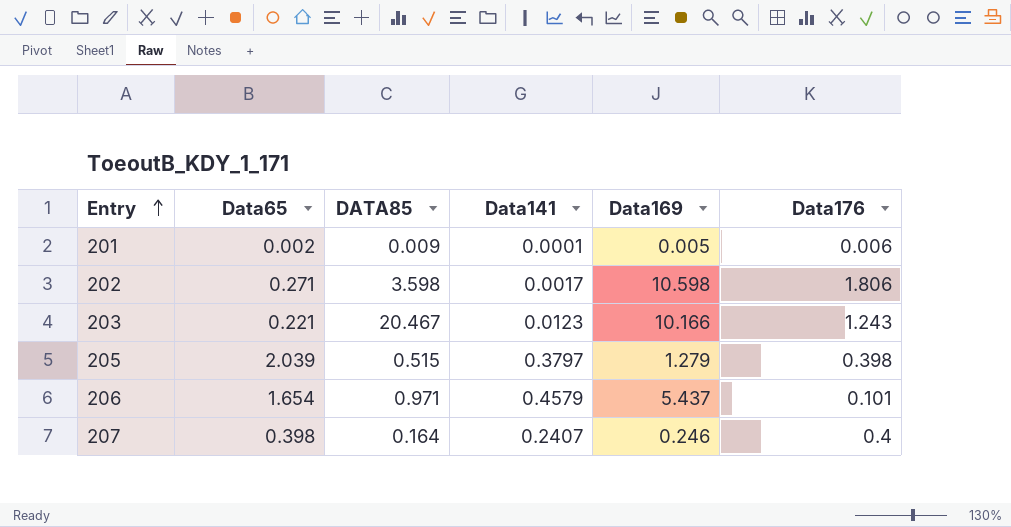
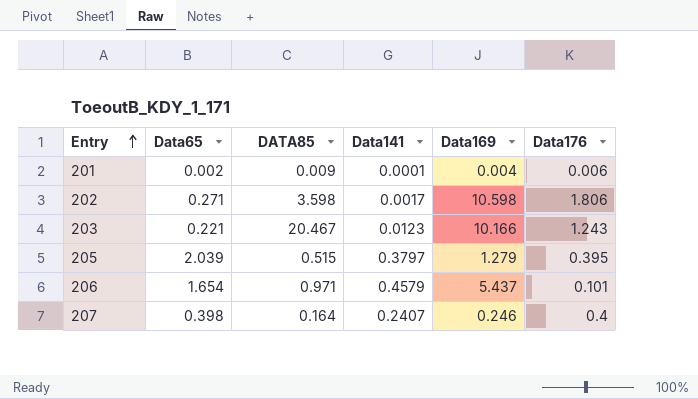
201 | Data169: 0.005 -> 0.004
205 | Data176: 0.398 -> 0.395

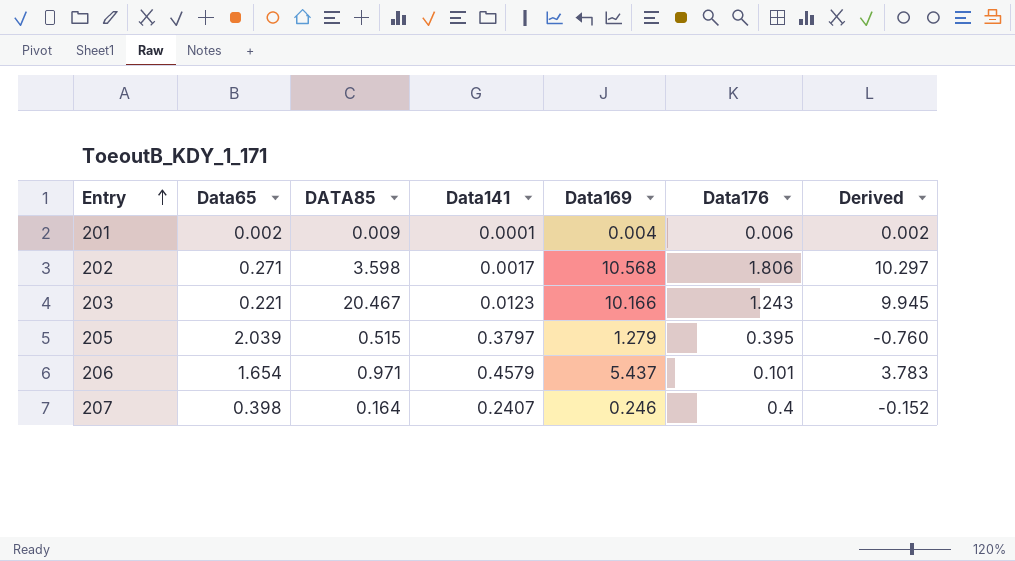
column Derived | formula: none -> [Data169] - [Data65]
202 | Data169: 10.598 -> 10.568

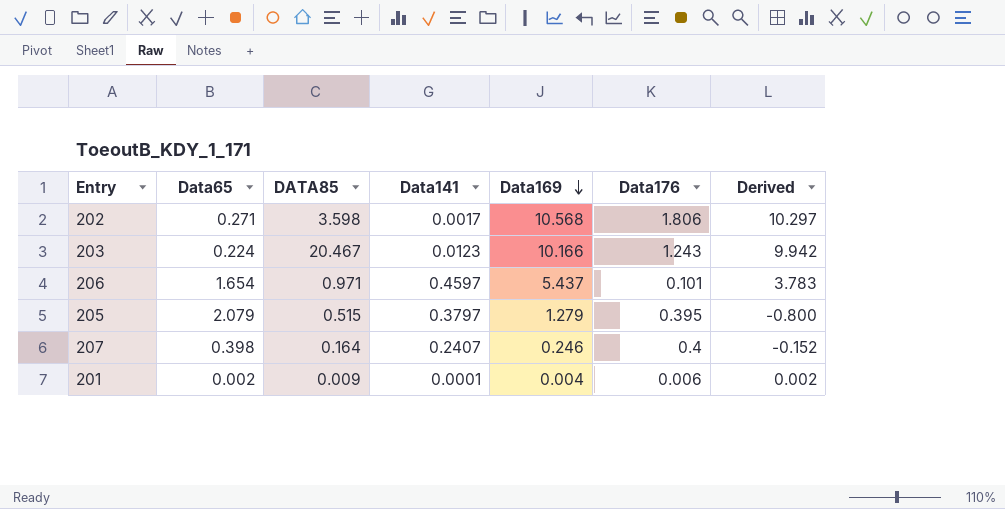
row order: Entry ascending -> Data169 descending
203 | Data65: 0.221 -> 0.224
203 | Derived: 9.945 -> 9.942
206 | Data141: 0.4579 -> 0.4597
205 | Data65: 2.039 -> 2.079
205 | Derived: -0.760 -> -0.800

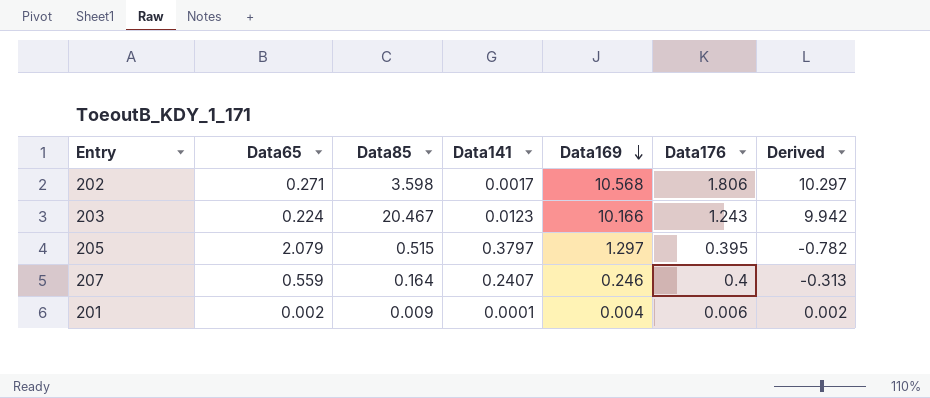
column name: DATA85 -> Data85
row 206: 1.654 | 0.971 | 0.4597 | 5.437 | 0.101 | 3.783 -> none
205 | Data169: 1.279 -> 1.297
205 | Derived: -0.800 -> -0.782
207 | Data65: 0.398 -> 0.559
207 | Derived: -0.152 -> -0.313

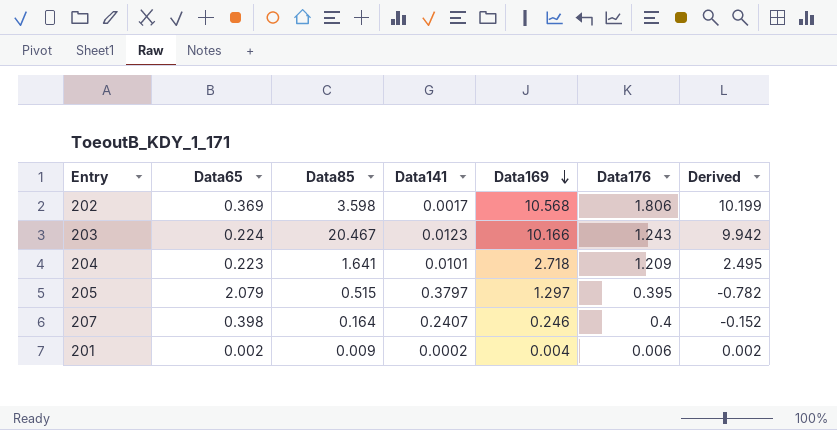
202 | Data65: 0.271 -> 0.369
202 | Derived: 10.297 -> 10.199
row 204: none -> 0.223 | 1.641 | 0.0101 | 2.718 | 1.209 | 2.495
207 | Data65: 0.559 -> 0.398
207 | Derived: -0.313 -> -0.152
201 | Data141: 0.0001 -> 0.0002

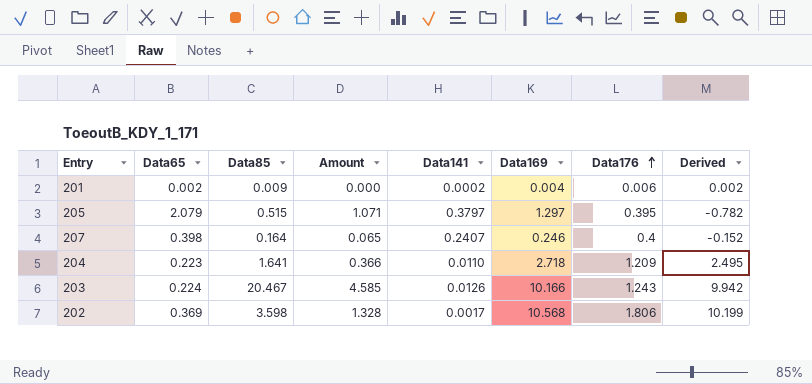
row order: Data169 descending -> Data176 ascending
column Amount | formula: none -> [Data65] * [Data85]
204 | Data141: 0.0101 -> 0.0110
203 | Data141: 0.0123 -> 0.0126

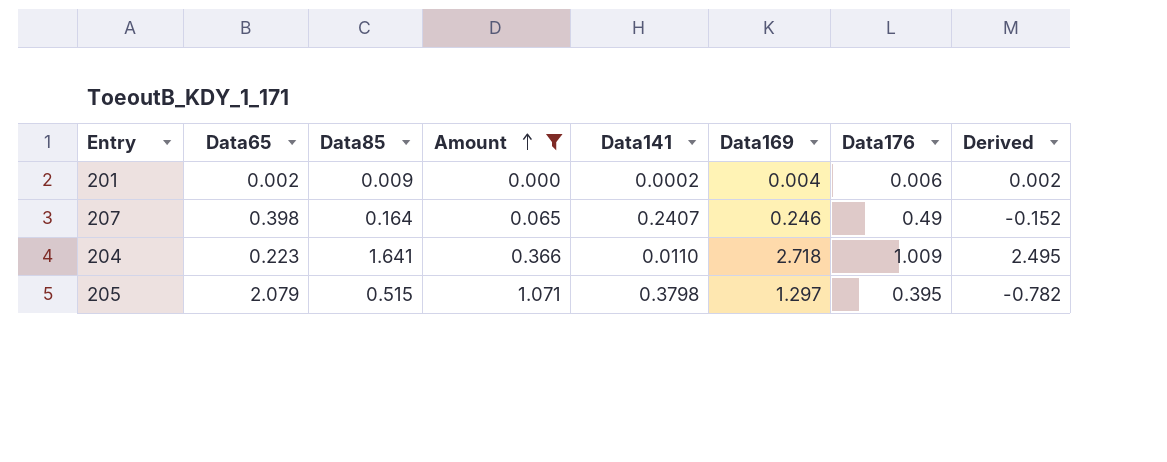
filter: none -> Amount <= 1.071
row order: Data176 ascending -> Amount ascending
207 | Data176: 0.4 -> 0.49
204 | Data176: 1.209 -> 1.009
205 | Data141: 0.3797 -> 0.3798

